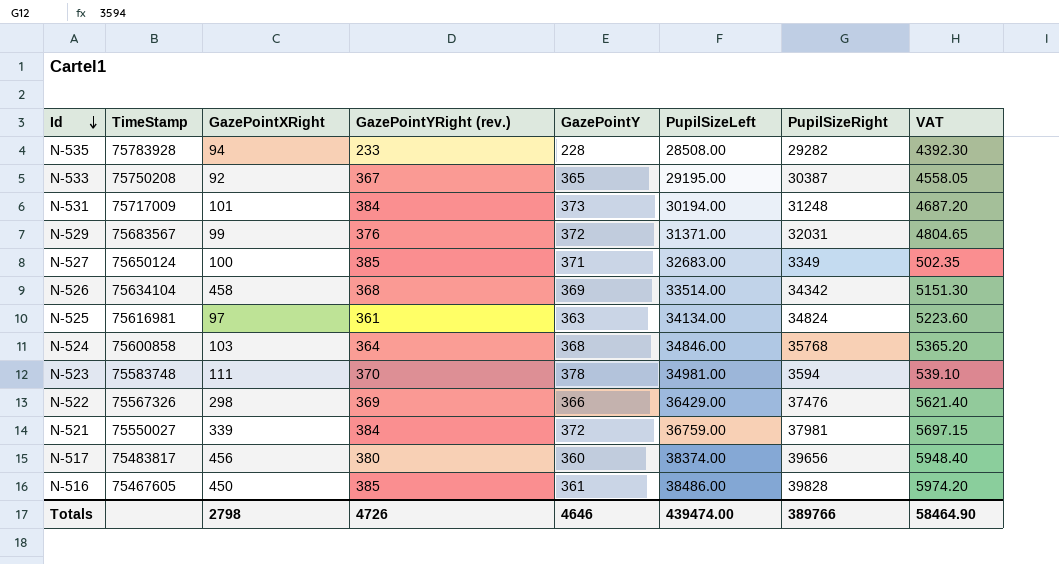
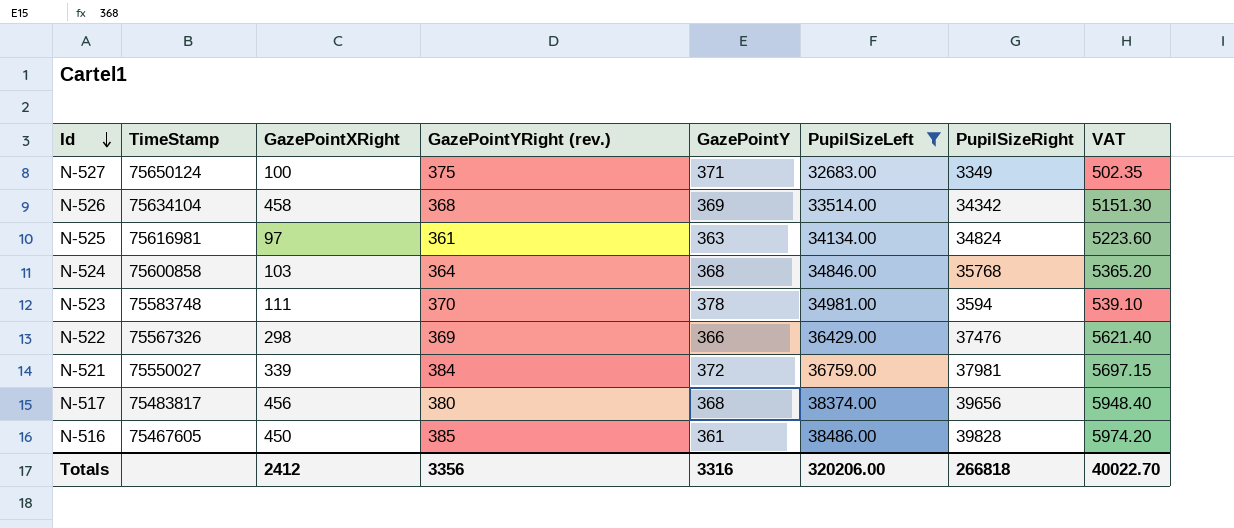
filter: none -> PupilSizeLeft >= 32683.00
N-527 | GazePointYRight (rev.): 385 -> 375
N-517 | GazePointY: 360 -> 368
Totals | GazePointXRight: 2798 -> 2412
Totals | GazePointYRight (rev.): 4726 -> 3356
Totals | GazePointY: 4646 -> 3316
Totals | PupilSizeLeft: 439474.00 -> 320206.00
Totals | PupilSizeRight: 389766 -> 266818
Totals | VAT: 58464.90 -> 40022.70

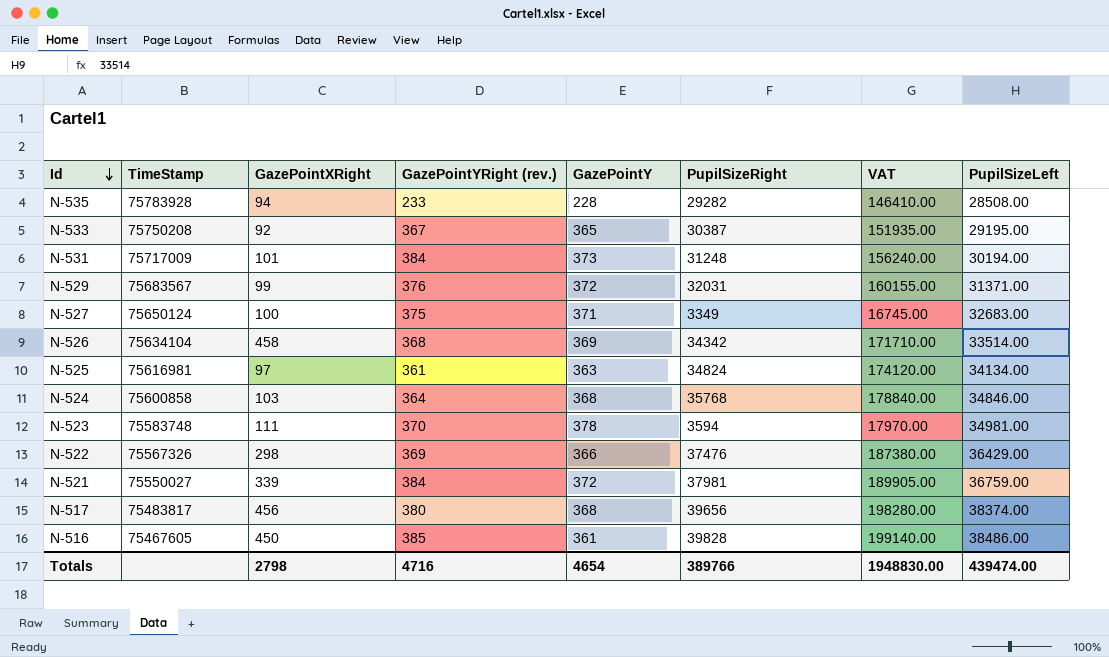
filter: PupilSizeLeft >= 32683.00 -> none
column VAT | formula: [PupilSizeRight] * 0.15 -> [PupilSizeRight] * 5
column PupilSizeLeft | position: 6 -> 8
Totals | GazePointXRight: 2412 -> 2798
Totals | GazePointYRight (rev.): 3356 -> 4716
Totals | GazePointY: 3316 -> 4654
Totals | PupilSizeRight: 266818 -> 389766
Totals | VAT: 40022.70 -> 1948830.00
Totals | PupilSizeLeft: 320206.00 -> 439474.00

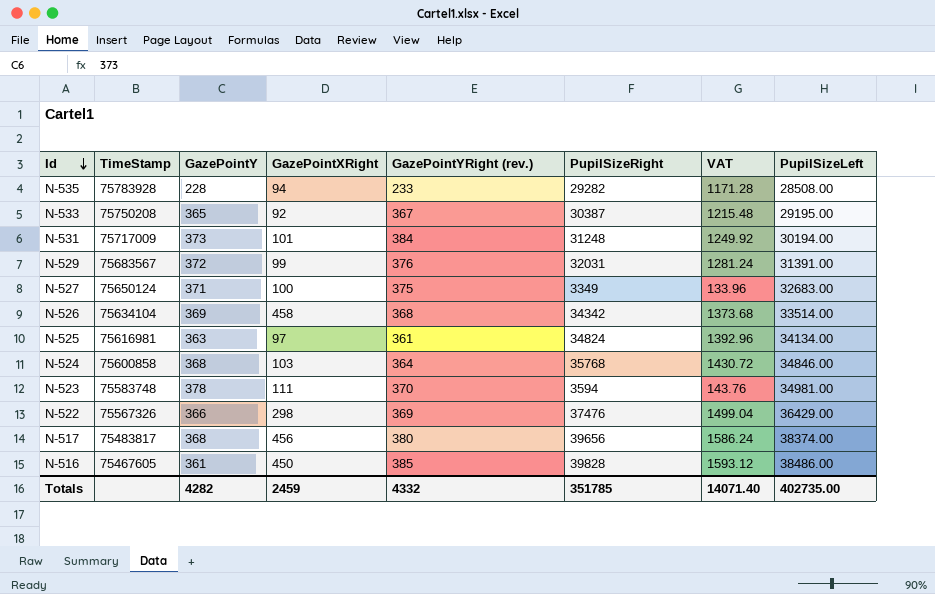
column GazePointY | position: 5 -> 3
column VAT | formula: [PupilSizeRight] * 5 -> [PupilSizeRight] * 0.04
row N-521: 75550027 | 339 | 384 | 372 | 37981 | 189905.00 | 36759.00 -> none
N-529 | PupilSizeLeft: 31371.00 -> 31391.00
Totals | GazePointY: 4654 -> 4282
Totals | GazePointXRight: 2798 -> 2459
Totals | GazePointYRight (rev.): 4716 -> 4332
Totals | PupilSizeRight: 389766 -> 351785
Totals | VAT: 1948830.00 -> 14071.40
Totals | PupilSizeLeft: 439474.00 -> 402735.00

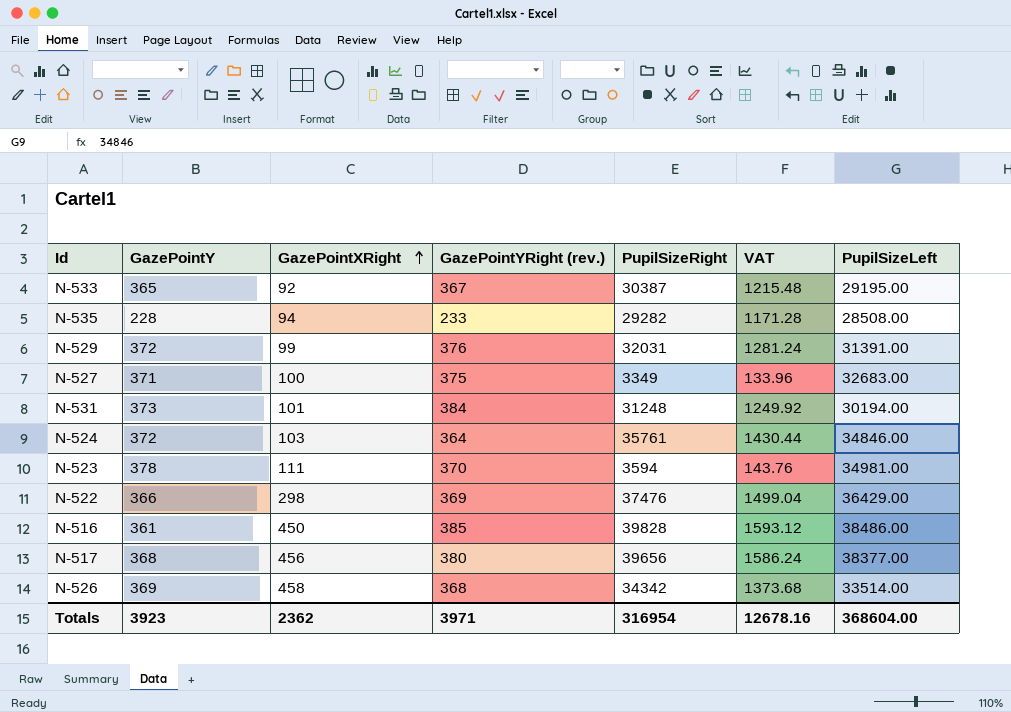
row order: Id descending -> GazePointXRight ascending
column TimeStamp | position: 2 -> none
row N-525: 75616981 | 363 | 97 | 361 | 34824 | 1392.96 | 34134.00 -> none
N-524 | GazePointY: 368 -> 372
N-524 | PupilSizeRight: 35768 -> 35761
N-524 | VAT: 1430.72 -> 1430.44
N-517 | PupilSizeLeft: 38374.00 -> 38377.00
Totals | GazePointY: 4282 -> 3923
Totals | GazePointXRight: 2459 -> 2362
Totals | GazePointYRight (rev.): 4332 -> 3971
Totals | PupilSizeRight: 351785 -> 316954
Totals | VAT: 14071.40 -> 12678.16
Totals | PupilSizeLeft: 402735.00 -> 368604.00

